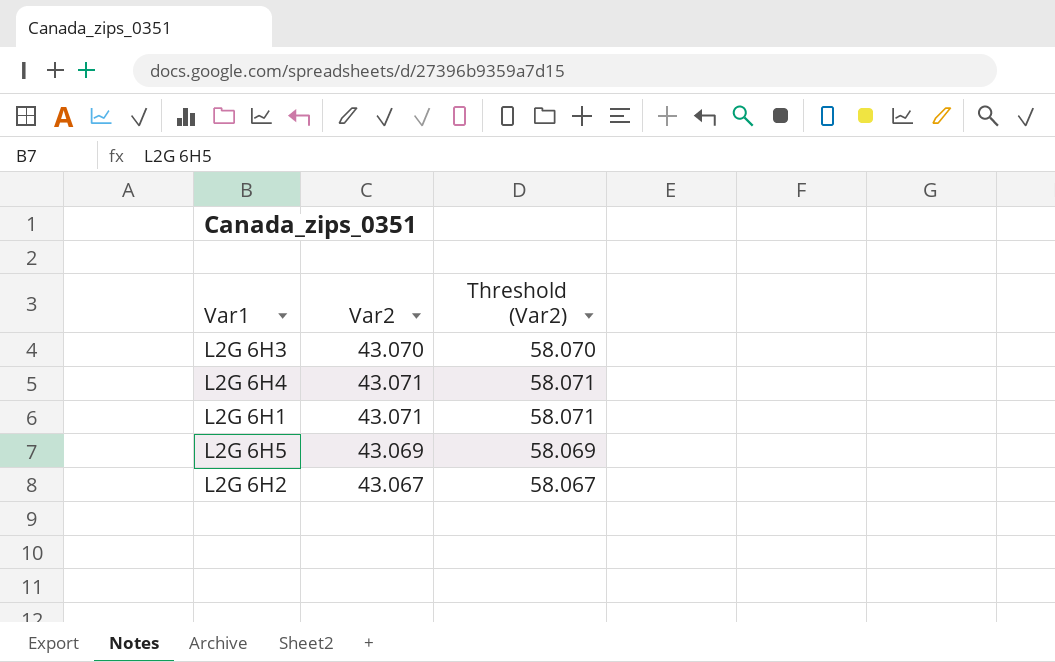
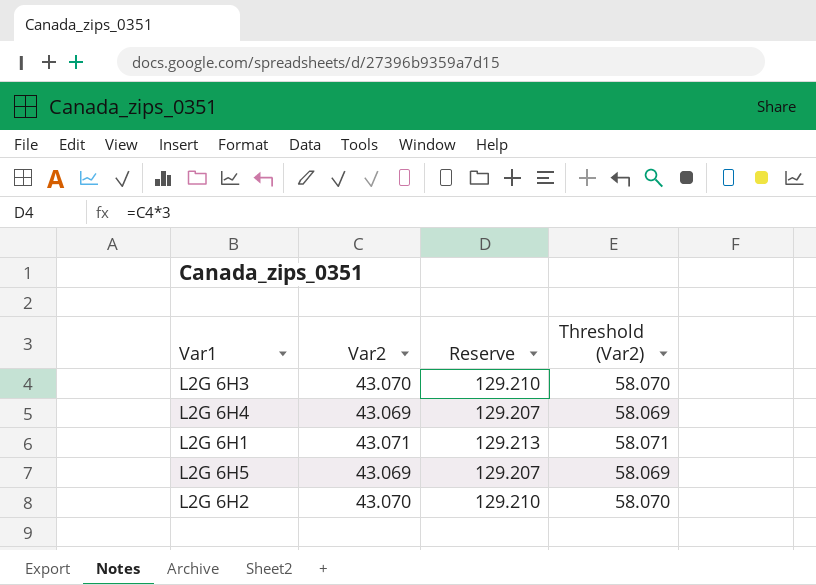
column Reserve | formula: none -> [Var2] * 3
L2G 6H4 | Var2: 43.071 -> 43.069
L2G 6H4 | Threshold (Var2): 58.071 -> 58.069
L2G 6H2 | Var2: 43.067 -> 43.070
L2G 6H2 | Threshold (Var2): 58.067 -> 58.070

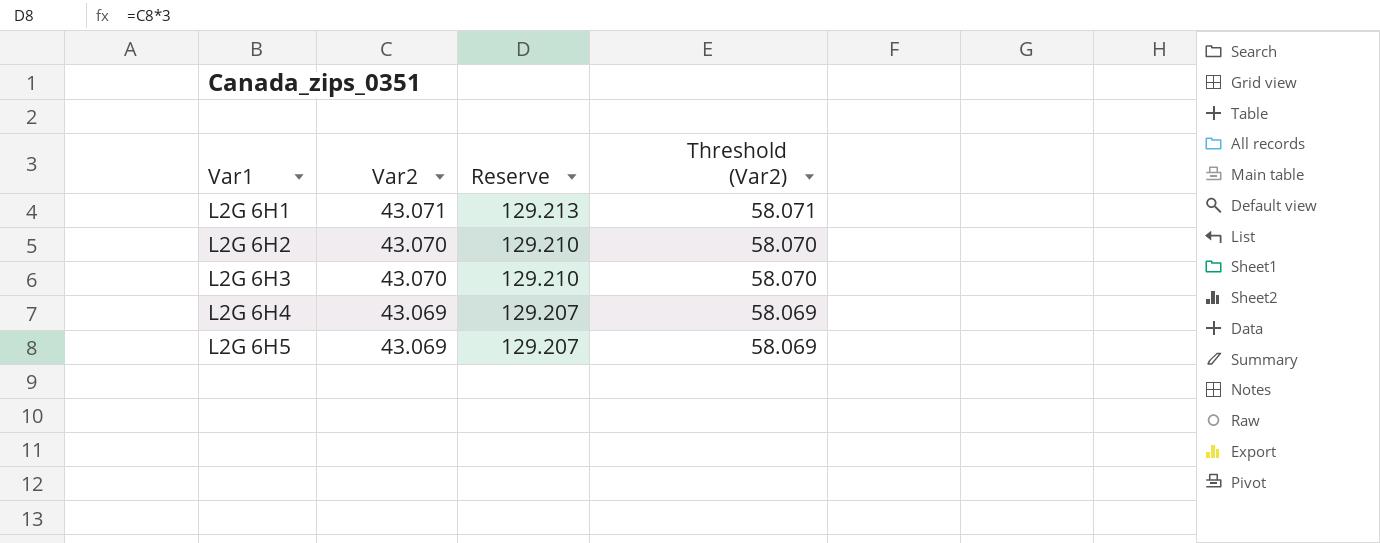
row order: none -> Var1 ascending

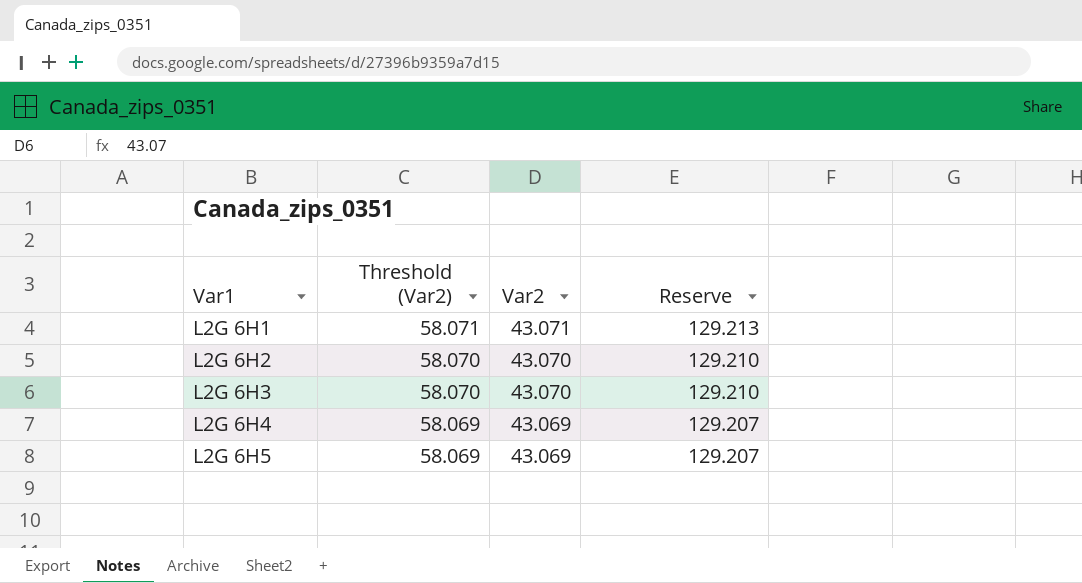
column Threshold (Var2) | position: 4 -> 2

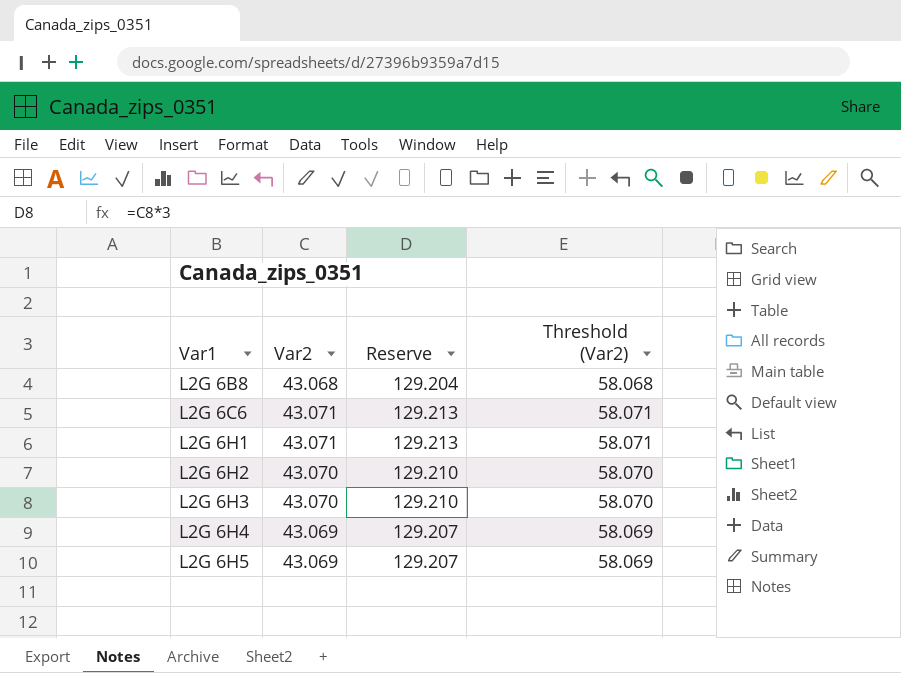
column Threshold (Var2) | position: 2 -> 4
row L2G 6B8: none -> 43.068 | 129.204 | 58.068
row L2G 6C6: none -> 43.071 | 129.213 | 58.071

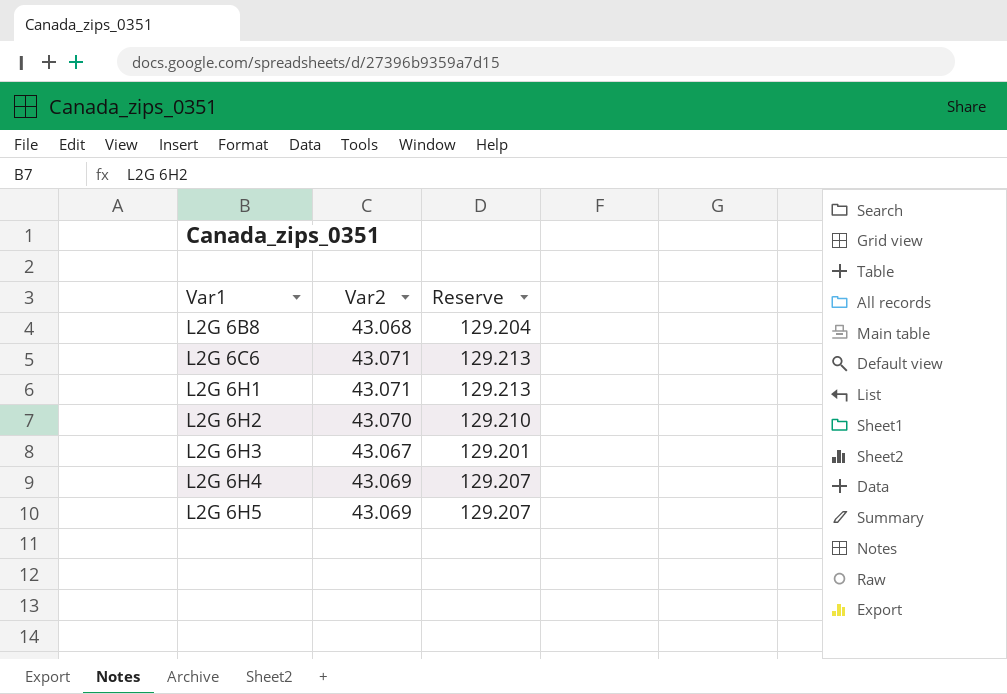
column Threshold (Var2) | formula: [Var2] + 15 -> none
L2G 6H3 | Var2: 43.070 -> 43.067
L2G 6H3 | Reserve: 129.210 -> 129.201

